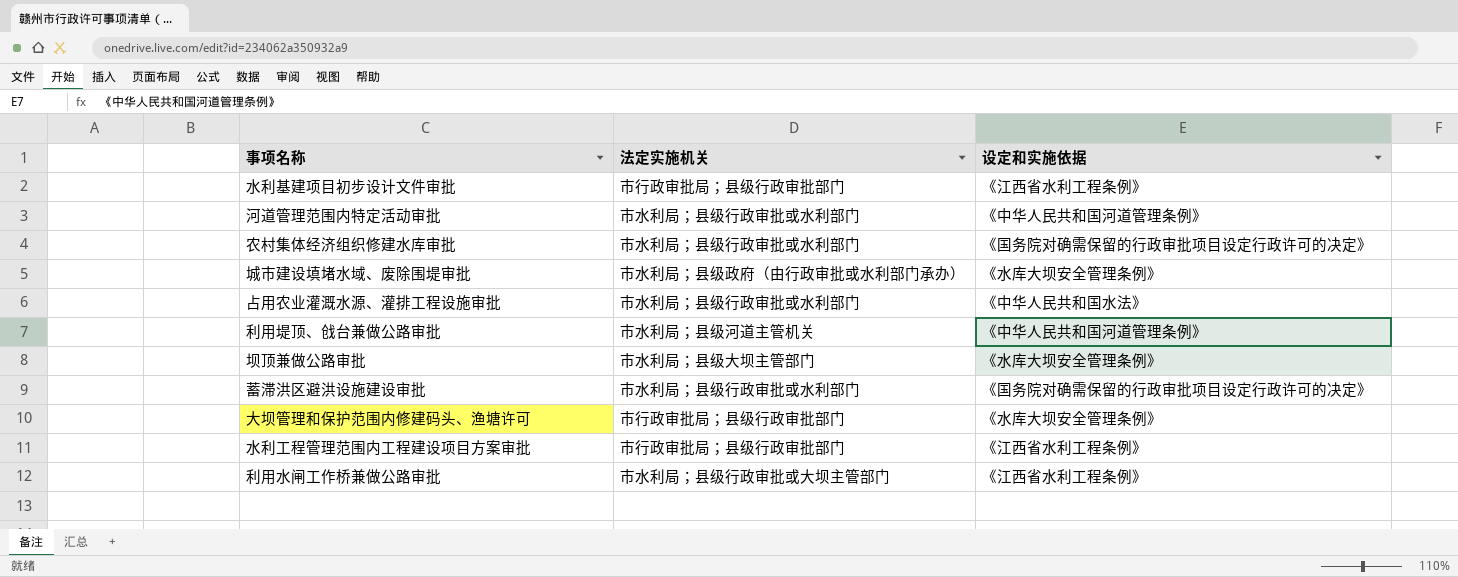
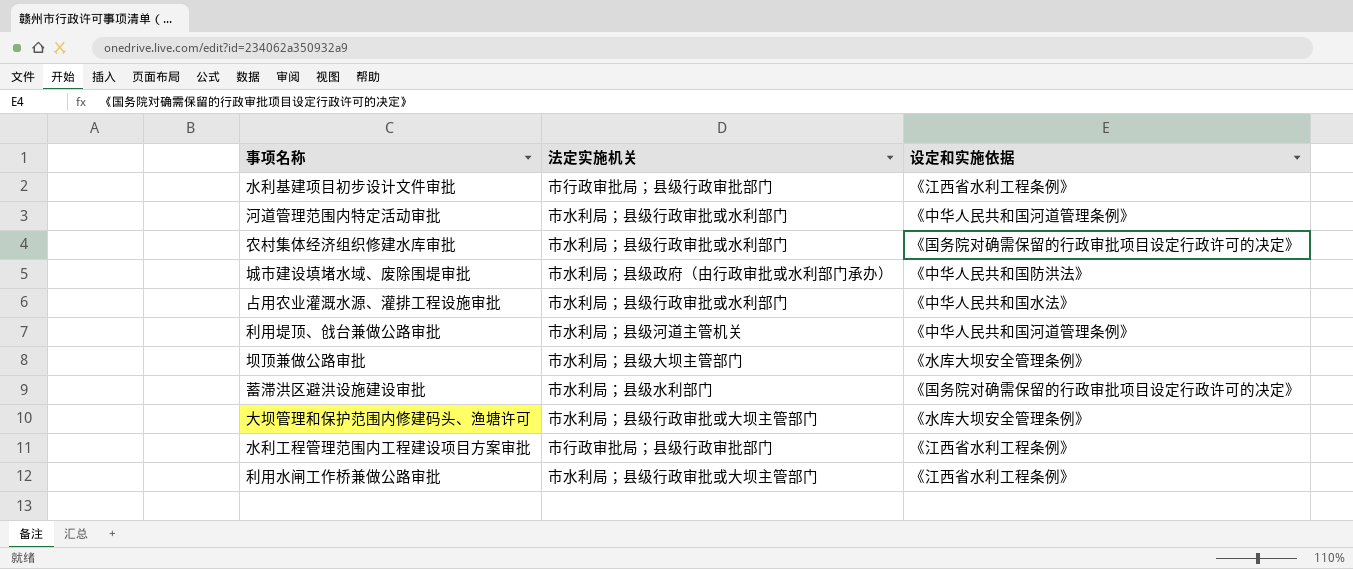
城市建设填堵水域、废除围堤审批 | 设定和实施依据: 《水库大坝安全管理条例》 -> 《中华人民共和国防洪法》
蓄滞洪区避洪设施建设审批 | 法定实施机关: 市水利局；县级行政审批或水利部门 -> 市水利局；县级水利部门
大坝管理和保护范围内修建码头、渔塘许可 | 法定实施机关: 市行政审批局；县级行政审批部门 -> 市水利局；县级行政审批或大坝主管部门

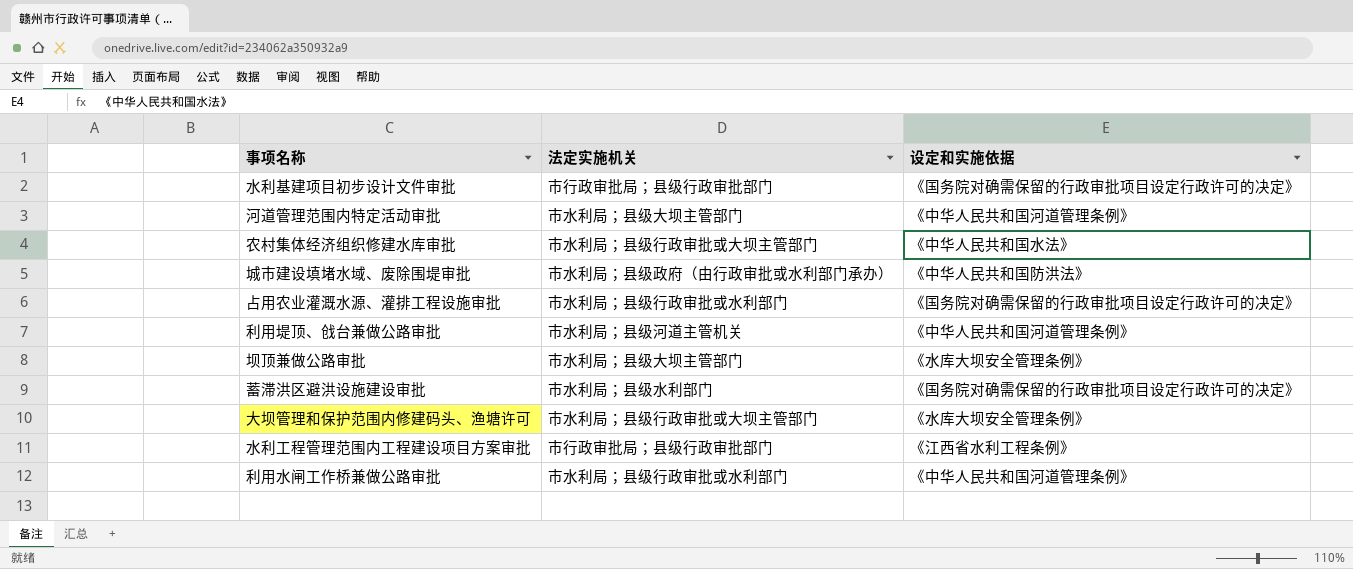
水利基建项目初步设计文件审批 | 设定和实施依据: 《江西省水利工程条例》 -> 《国务院对确需保留的行政审批项目设定行政许可的决定》
河道管理范围内特定活动审批 | 法定实施机关: 市水利局；县级行政审批或水利部门 -> 市水利局；县级大坝主管部门
农村集体经济组织修建水库审批 | 法定实施机关: 市水利局；县级行政审批或水利部门 -> 市水利局；县级行政审批或大坝主管部门
农村集体经济组织修建水库审批 | 设定和实施依据: 《国务院对确需保留的行政审批项目设定行政许可的决定》 -> 《中华人民共和国水法》
占用农业灌溉水源、灌排工程设施审批 | 设定和实施依据: 《中华人民共和国水法》 -> 《国务院对确需保留的行政审批项目设定行政许可的决定》
利用水闸工作桥兼做公路审批 | 法定实施机关: 市水利局；县级行政审批或大坝主管部门 -> 市水利局；县级行政审批或水利部门
利用水闸工作桥兼做公路审批 | 设定和实施依据: 《江西省水利工程条例》 -> 《中华人民共和国河道管理条例》

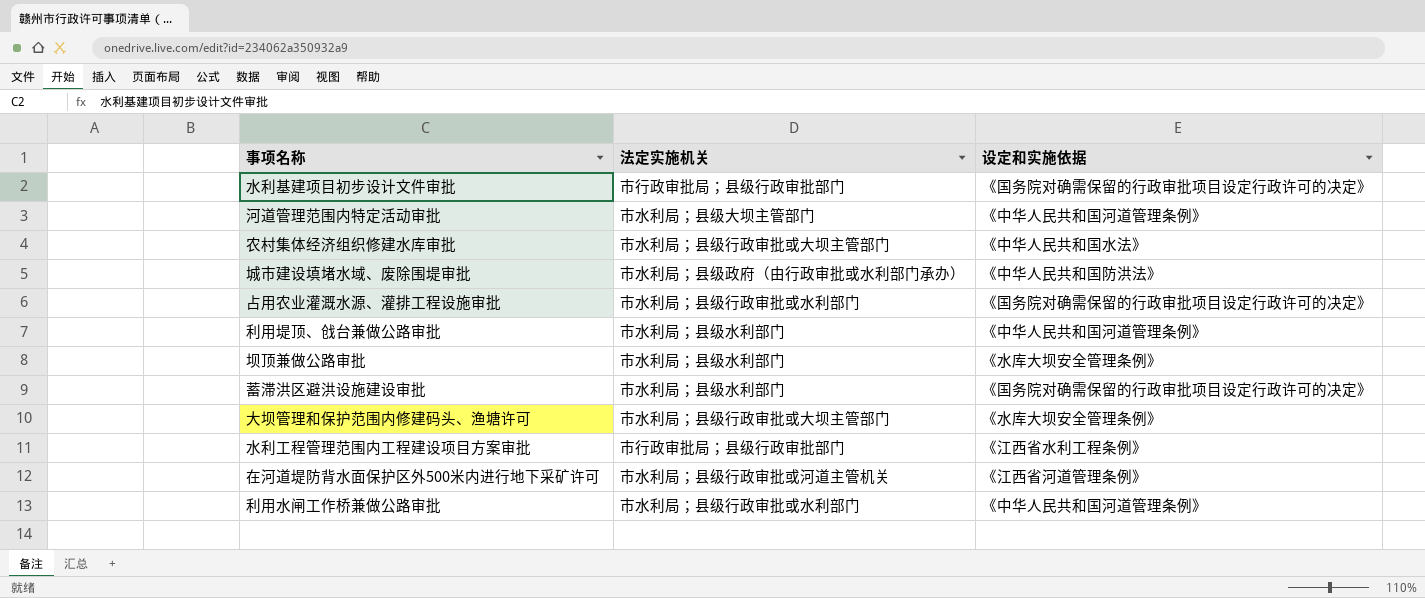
利用堤顶、戗台兼做公路审批 | 法定实施机关: 市水利局；县级河道主管机关 -> 市水利局；县级水利部门
坝顶兼做公路审批 | 法定实施机关: 市水利局；县级大坝主管部门 -> 市水利局；县级水利部门
row 在河道堤防背水面保护区外500米内进行地下采矿许可: none -> 市水利局；县级行政审批或河道主管机关 | 《江西省河道管理条例》

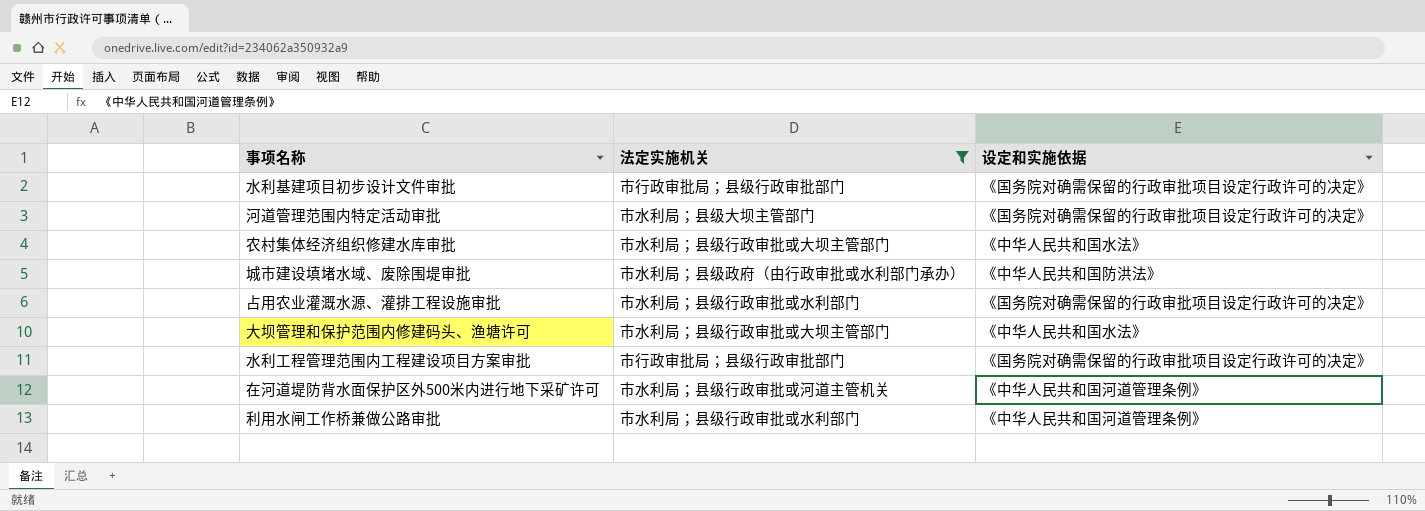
filter: none -> 法定实施机关 != 市水利局；县级水利部门
河道管理范围内特定活动审批 | 设定和实施依据: 《中华人民共和国河道管理条例》 -> 《国务院对确需保留的行政审批项目设定行政许可的决定》
大坝管理和保护范围内修建码头、渔塘许可 | 设定和实施依据: 《水库大坝安全管理条例》 -> 《中华人民共和国水法》
水利工程管理范围内工程建设项目方案审批 | 设定和实施依据: 《江西省水利工程条例》 -> 《国务院对确需保留的行政审批项目设定行政许可的决定》
在河道堤防背水面保护区外500米内进行地下采矿许可 | 设定和实施依据: 《江西省河道管理条例》 -> 《中华人民共和国河道管理条例》

